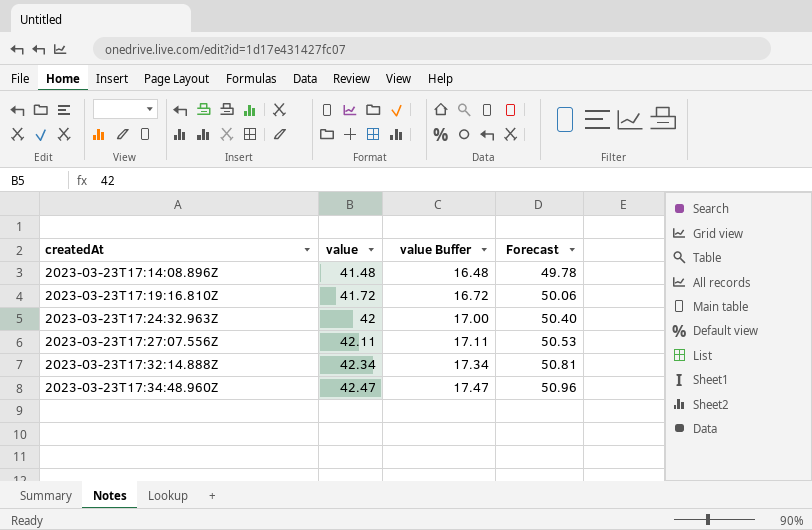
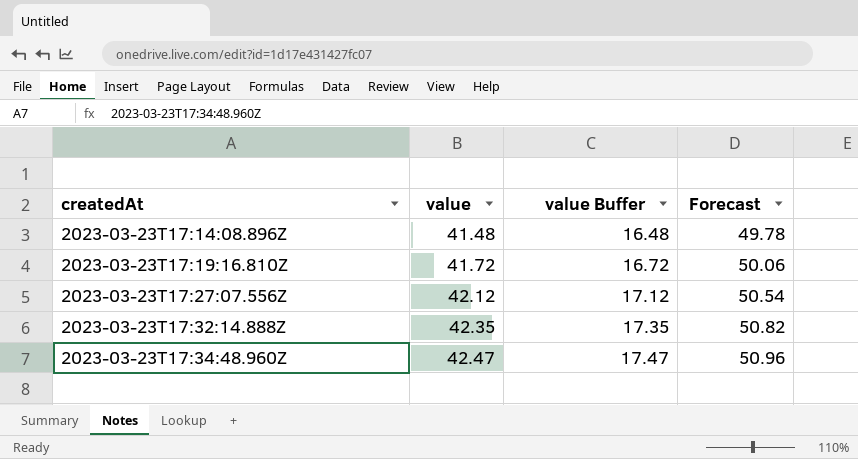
row 2023-03-23T17:24:32.963Z: 42 | 17.00 | 50.40 -> none
2023-03-23T17:27:07.556Z | value: 42.11 -> 42.12
2023-03-23T17:27:07.556Z | value Buffer: 17.11 -> 17.12
2023-03-23T17:27:07.556Z | Forecast: 50.53 -> 50.54
2023-03-23T17:32:14.888Z | value: 42.34 -> 42.35
2023-03-23T17:32:14.888Z | value Buffer: 17.34 -> 17.35
2023-03-23T17:32:14.888Z | Forecast: 50.81 -> 50.82

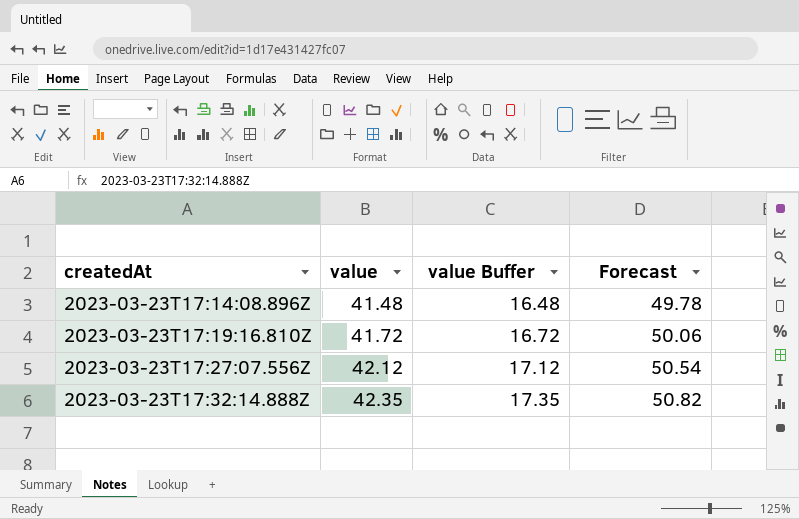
row 2023-03-23T17:34:48.960Z: 42.47 | 17.47 | 50.96 -> none

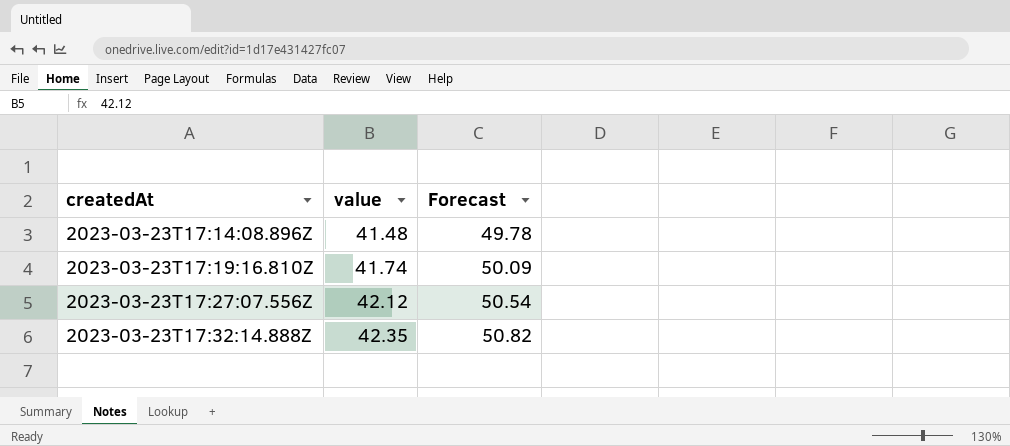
column value Buffer | formula: [value] - 25 -> none
2023-03-23T17:19:16.810Z | value: 41.72 -> 41.74
2023-03-23T17:19:16.810Z | Forecast: 50.06 -> 50.09

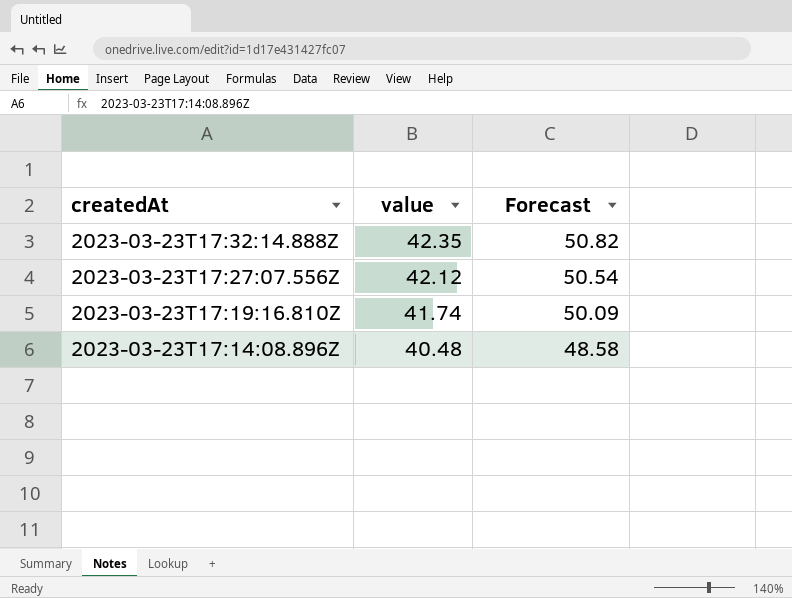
row order: createdAt ascending -> createdAt descending
2023-03-23T17:14:08.896Z | value: 41.48 -> 40.48
2023-03-23T17:14:08.896Z | Forecast: 49.78 -> 48.58

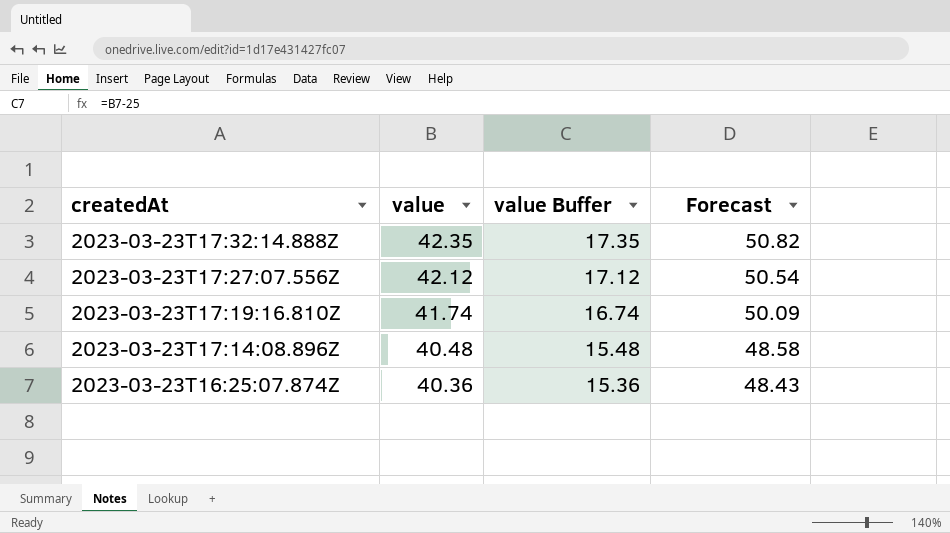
column value Buffer | formula: none -> [value] - 25
row 2023-03-23T16:25:07.874Z: none -> 40.36 | 15.36 | 48.43

